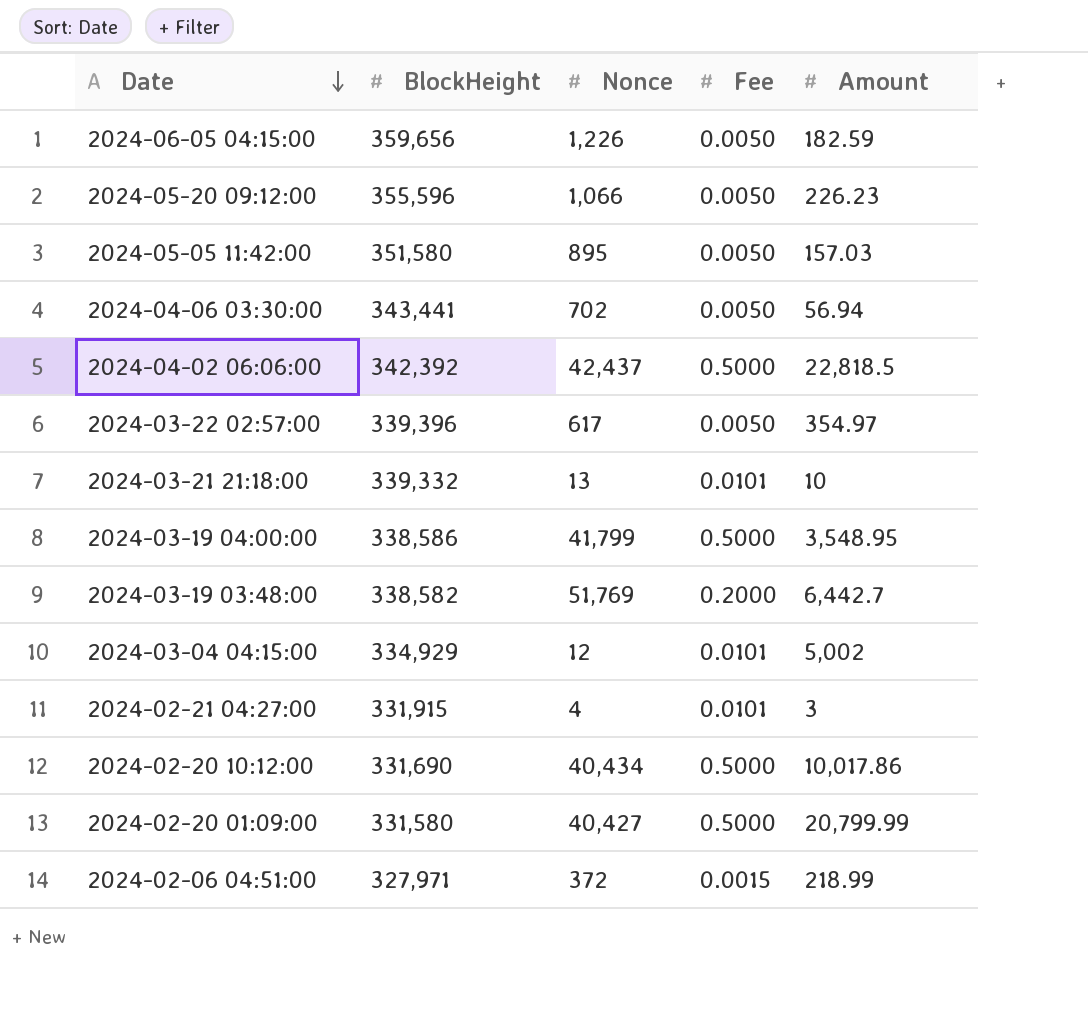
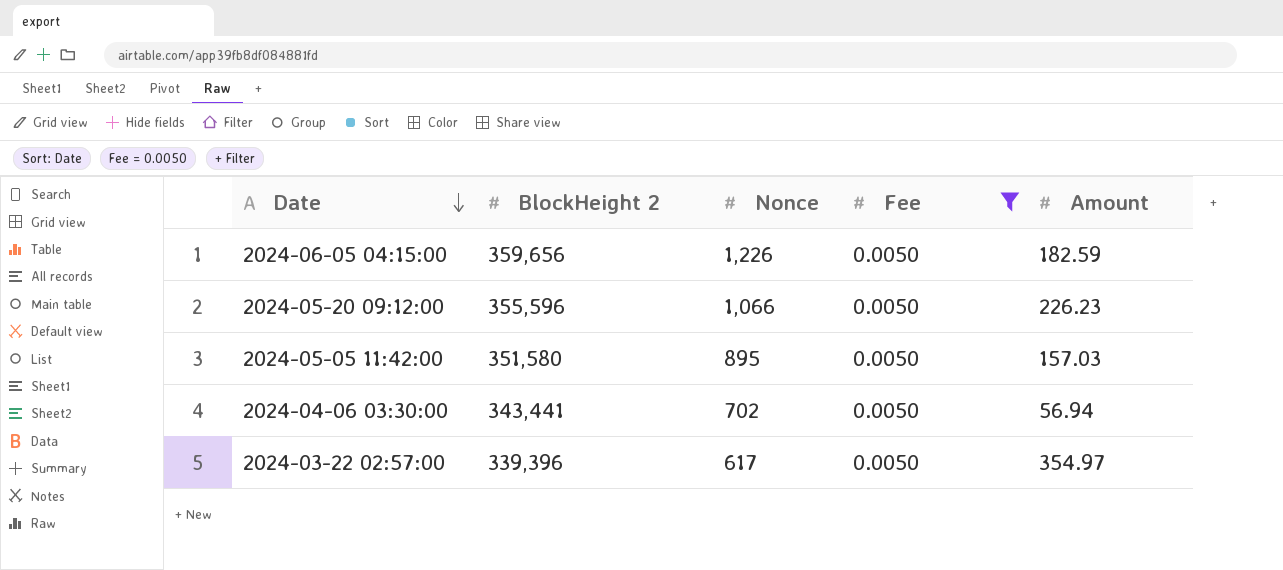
filter: none -> Fee = 0.0050
column name: BlockHeight -> BlockHeight 2

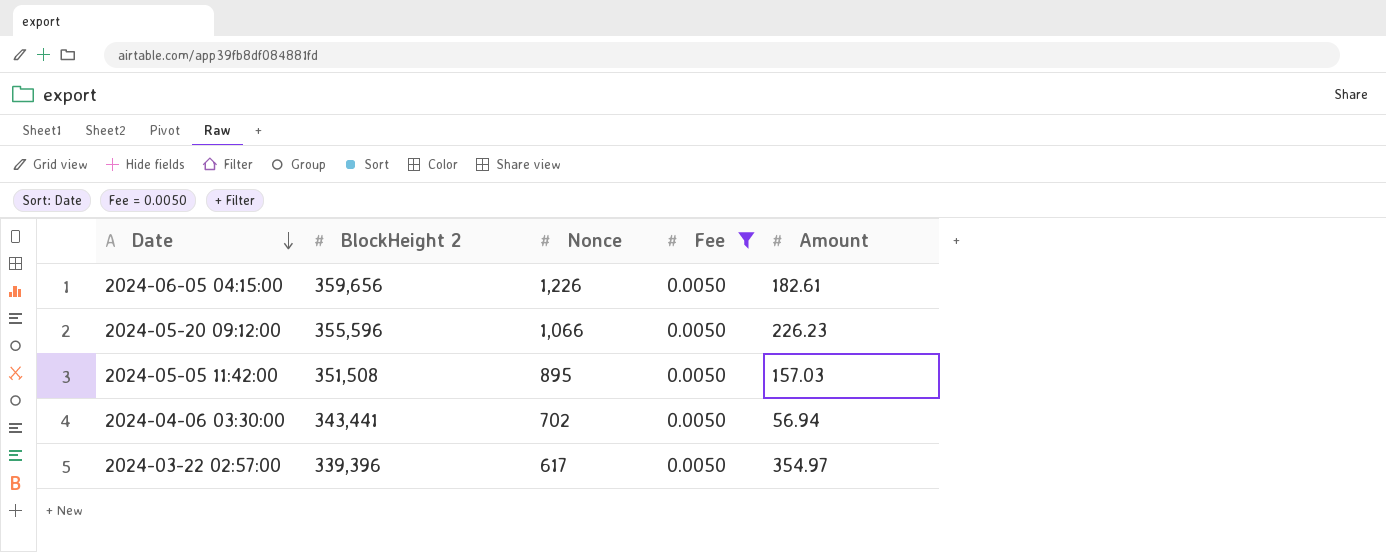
2024-06-05 04:15:00 | Amount: 182.59 -> 182.61
2024-05-05 11:42:00 | BlockHeight 2: 351,580 -> 351,508

